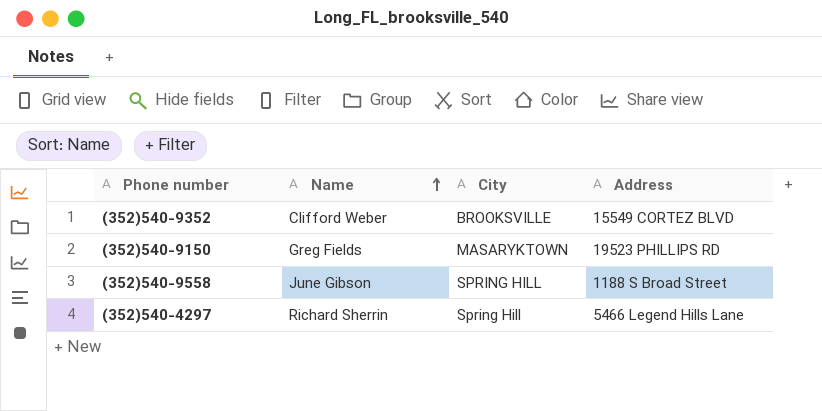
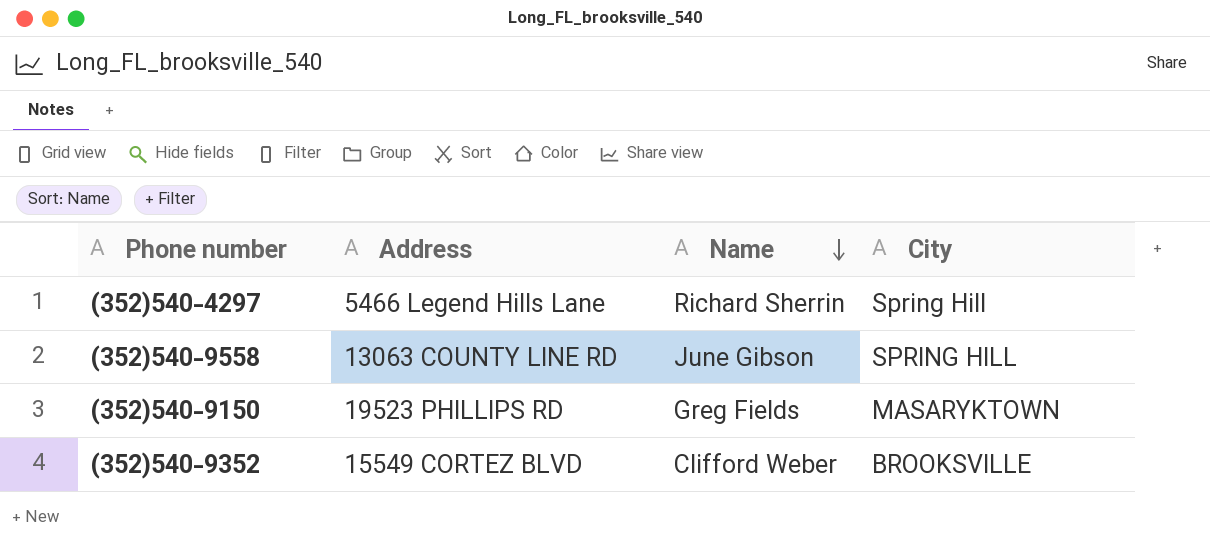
row order: Name ascending -> Name descending
column Address | position: 4 -> 2
(352)540-9558 | Address: 1188 S Broad Street -> 13063 COUNTY LINE RD

